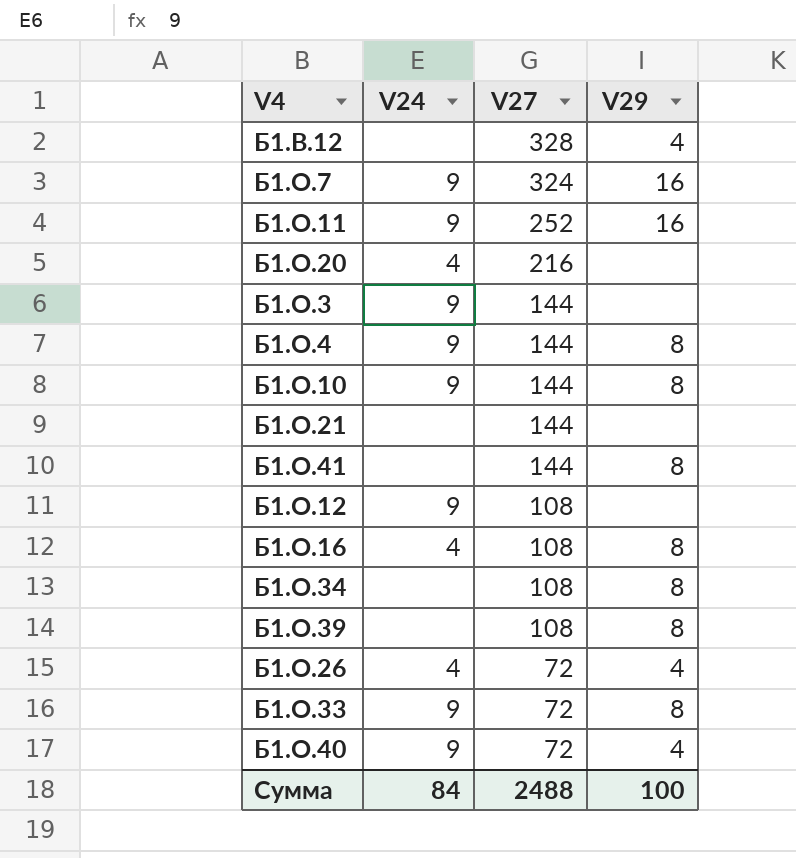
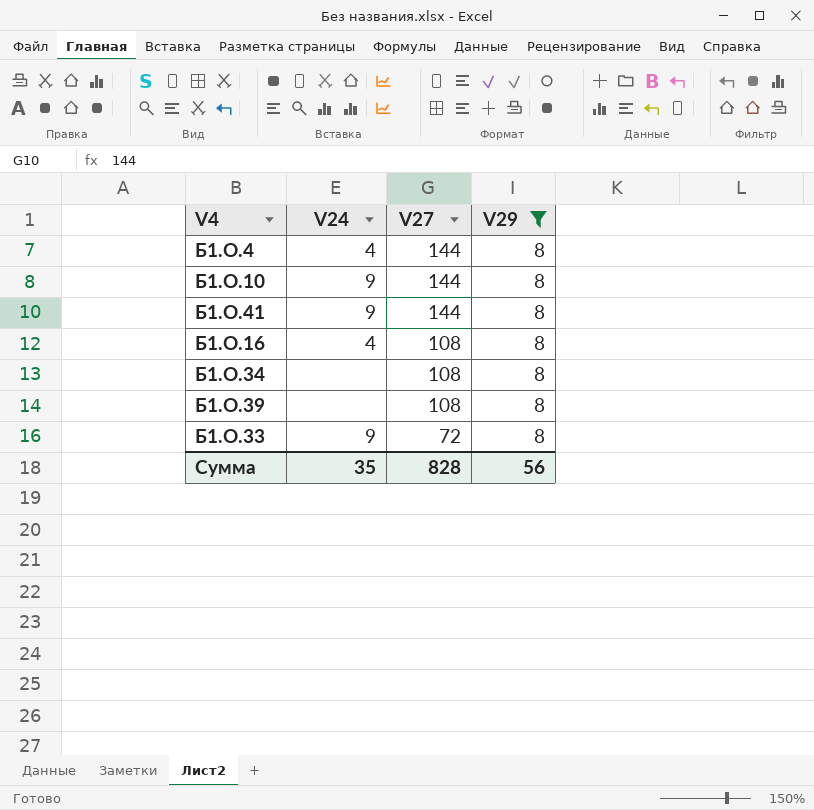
filter: none -> V29 = 8
Б1.О.4 | V24: 9 -> 4
Б1.О.41 | V24: none -> 9
Сумма | V24: 84 -> 35
Сумма | V27: 2488 -> 828
Сумма | V29: 100 -> 56

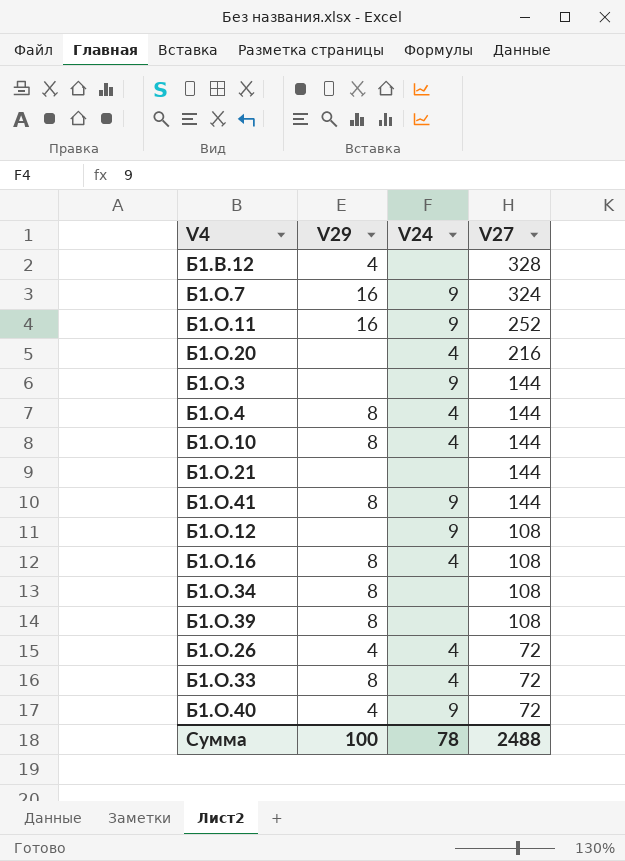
filter: V29 = 8 -> none
column V29 | position: 4 -> 2
Б1.О.10 | V24: 9 -> 4
Б1.О.33 | V24: 9 -> 4
Сумма | V29: 56 -> 100
Сумма | V24: 35 -> 78
Сумма | V27: 828 -> 2488

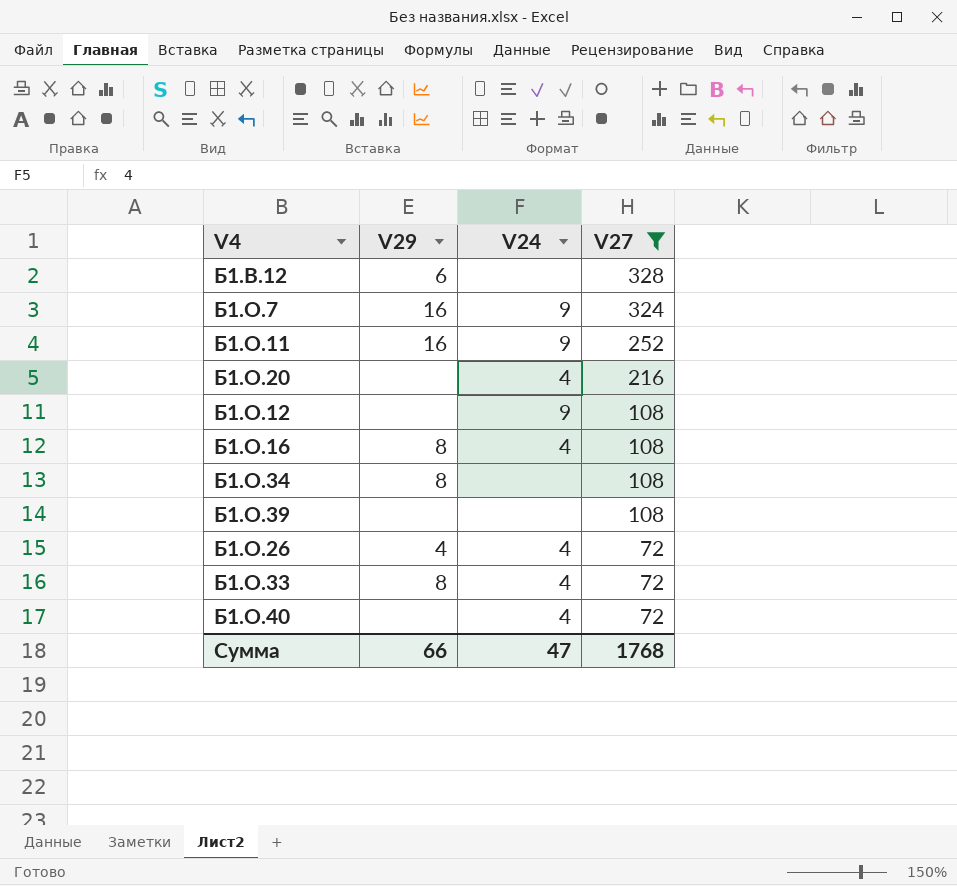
filter: none -> V27 != 144
Б1.В.12 | V29: 4 -> 6
Б1.О.39 | V29: 8 -> none
Б1.О.40 | V29: 4 -> none
Б1.О.40 | V24: 9 -> 4
Сумма | V29: 100 -> 66
Сумма | V24: 78 -> 47
Сумма | V27: 2488 -> 1768

